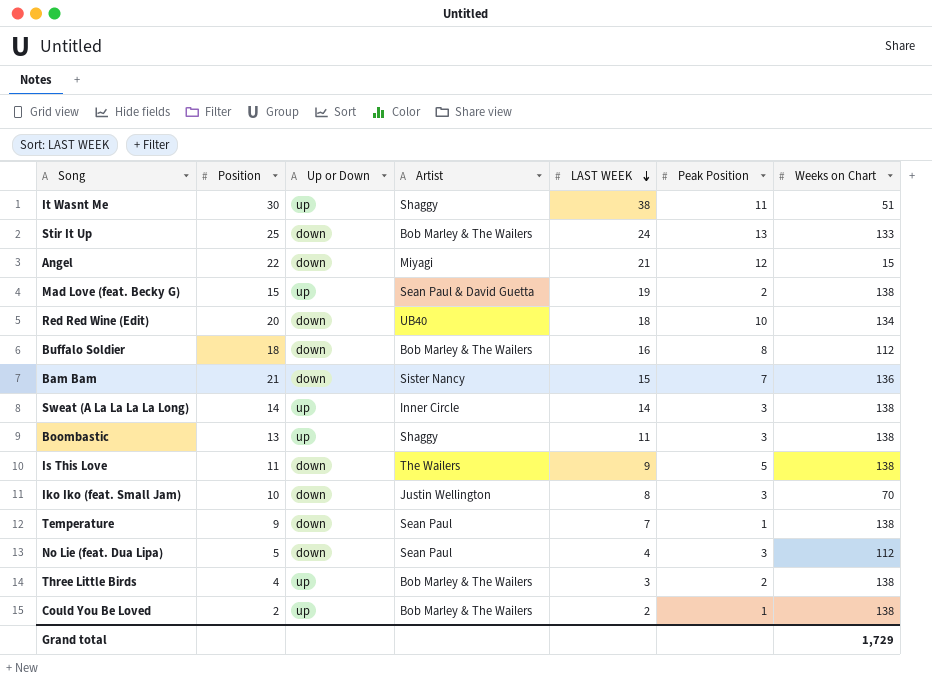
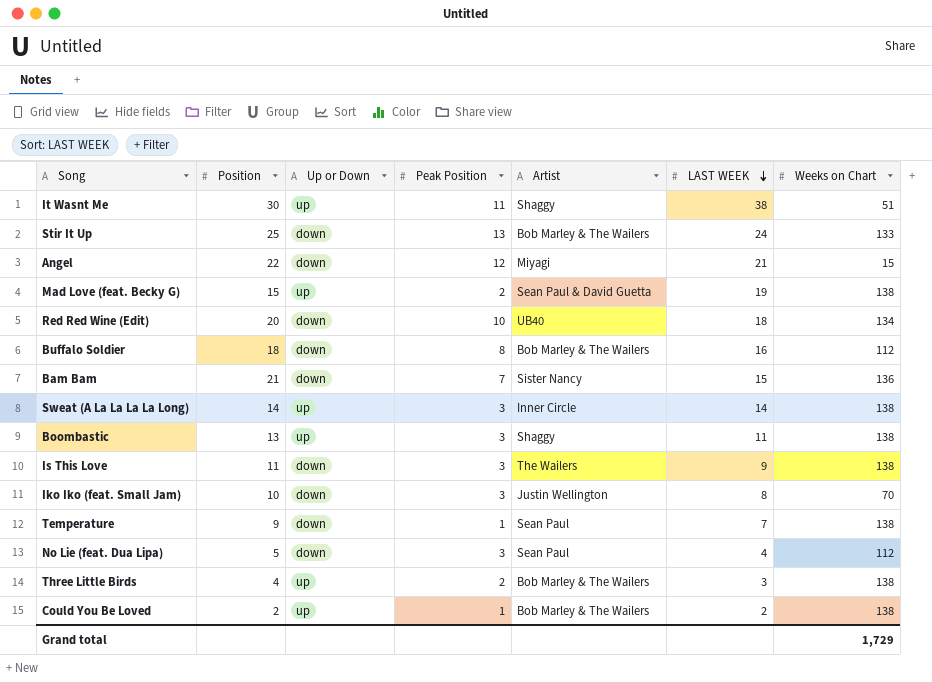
column Peak Position | position: 6 -> 4
Is This Love | Peak Position: 5 -> 3

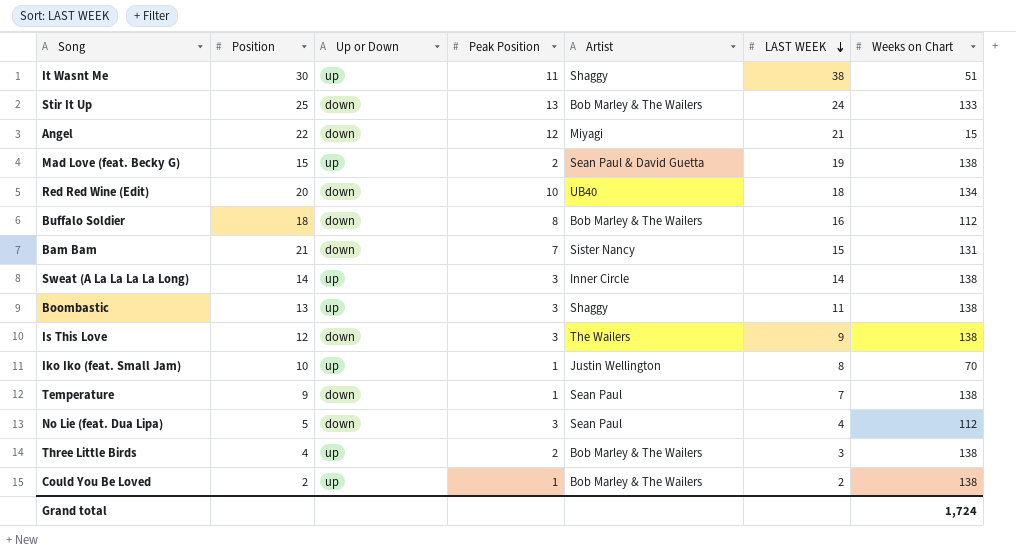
Bam Bam | Weeks on Chart: 136 -> 131
Is This Love | Position: 11 -> 12
Iko Iko (feat. Small Jam) | Up or Down: down -> up
Iko Iko (feat. Small Jam) | Peak Position: 3 -> 1
Grand total | Weeks on Chart: 1,729 -> 1,724

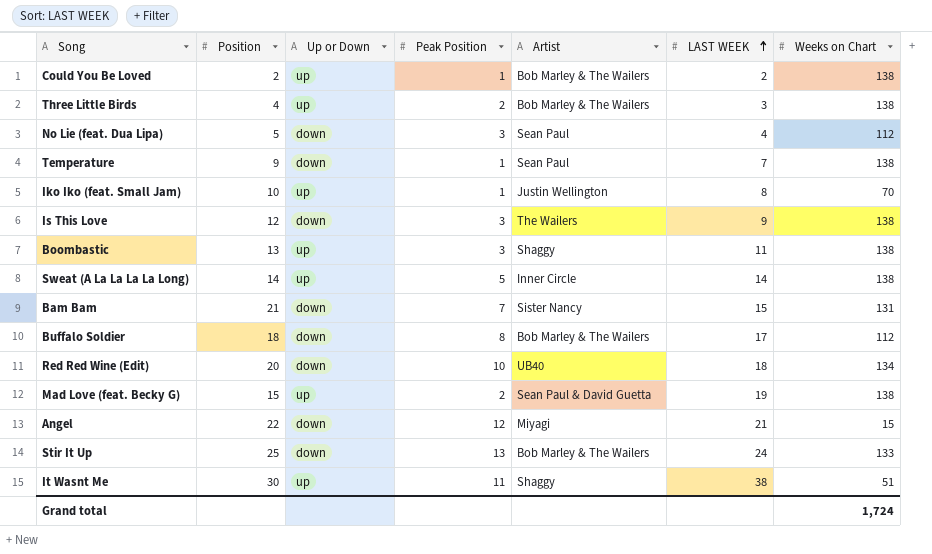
row order: LAST WEEK descending -> LAST WEEK ascending
Sweat (A La La La La Long) | Peak Position: 3 -> 5
Buffalo Soldier | LAST WEEK: 16 -> 17

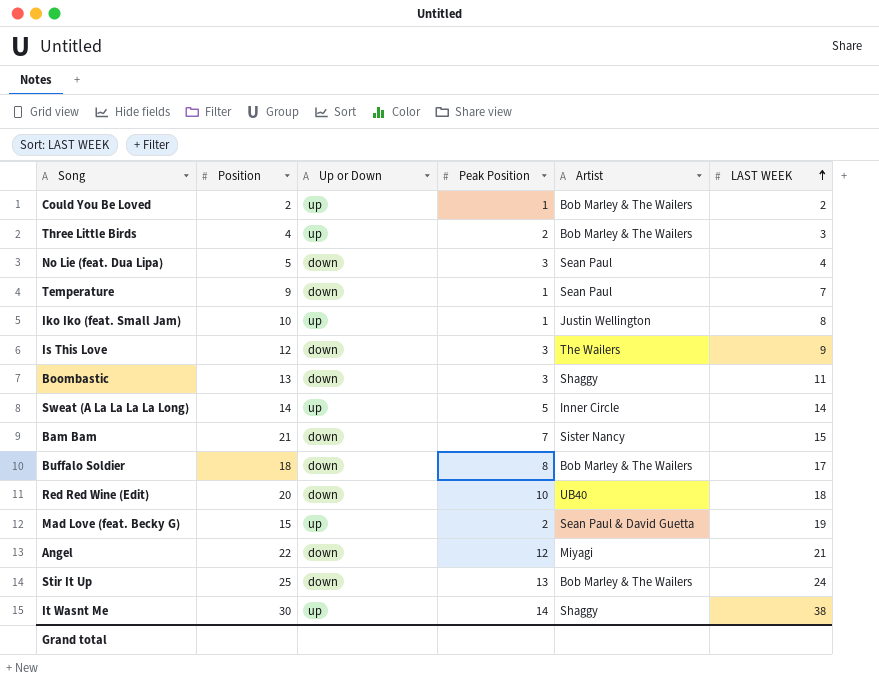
column Weeks on Chart | position: 7 -> none
Boombastic | Up or Down: up -> down
It Wasnt Me | Peak Position: 11 -> 14

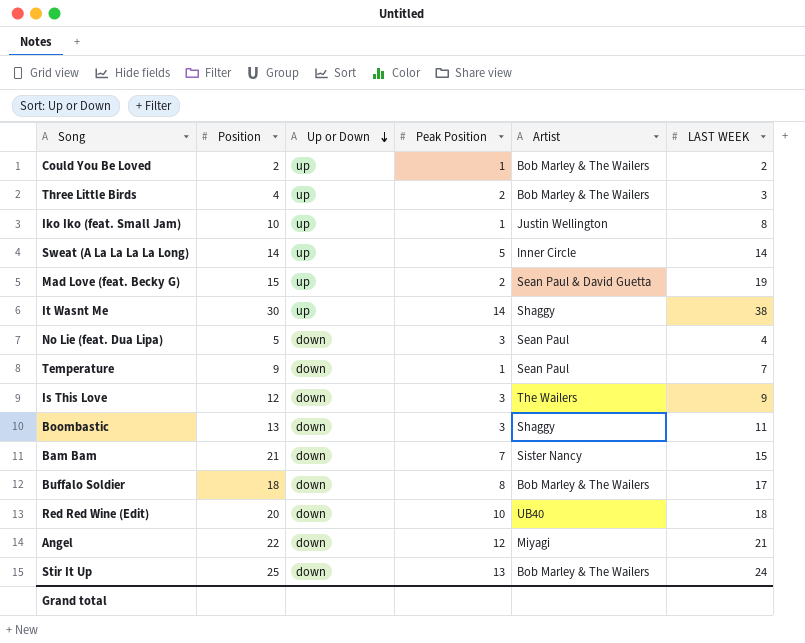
row order: LAST WEEK ascending -> Up or Down descending

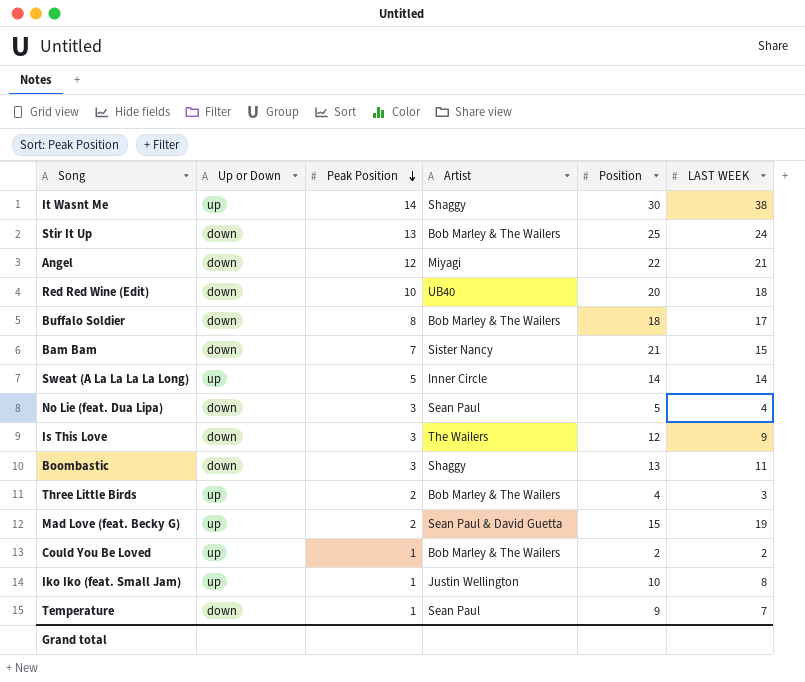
row order: Up or Down descending -> Peak Position descending
column Position | position: 2 -> 5

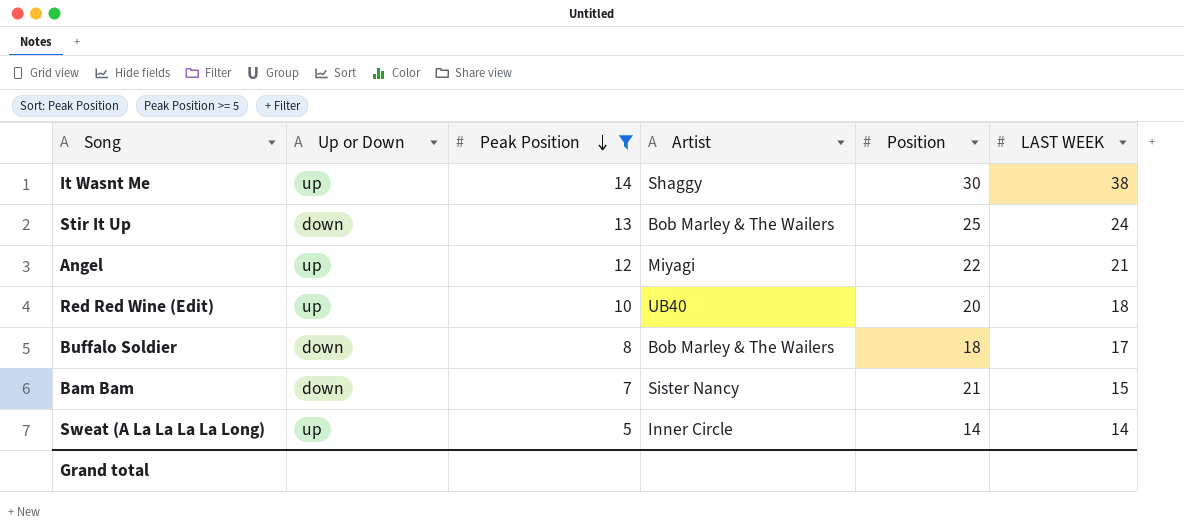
filter: none -> Peak Position >= 5
Angel | Up or Down: down -> up
Red Red Wine (Edit) | Up or Down: down -> up

